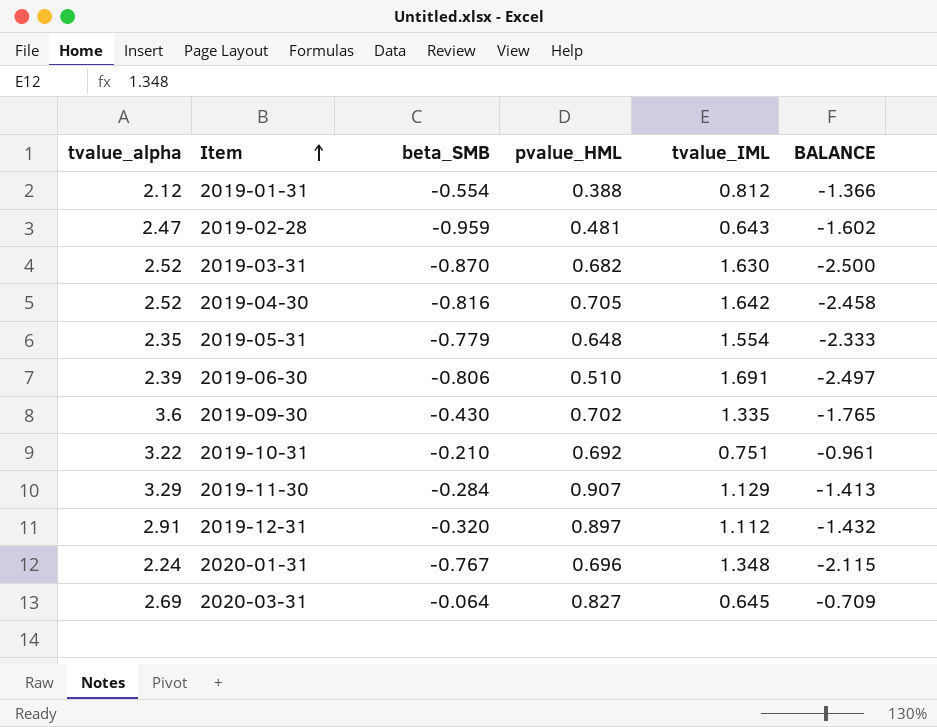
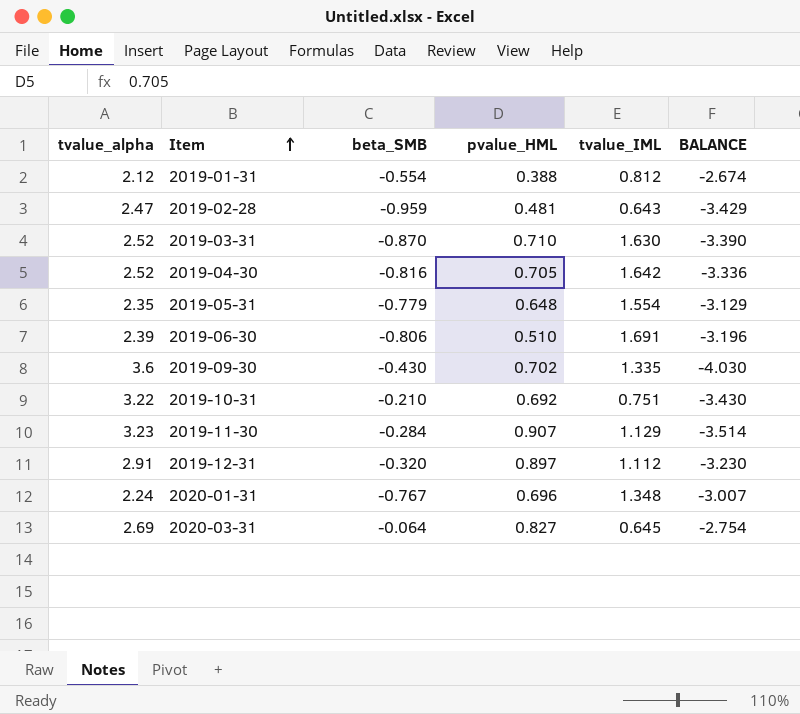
column BALANCE | formula: [beta_SMB] - [tvalue_IML] -> [beta_SMB] - [tvalue_alpha]
2019-03-31 | pvalue_HML: 0.682 -> 0.710
2019-11-30 | tvalue_alpha: 3.29 -> 3.23

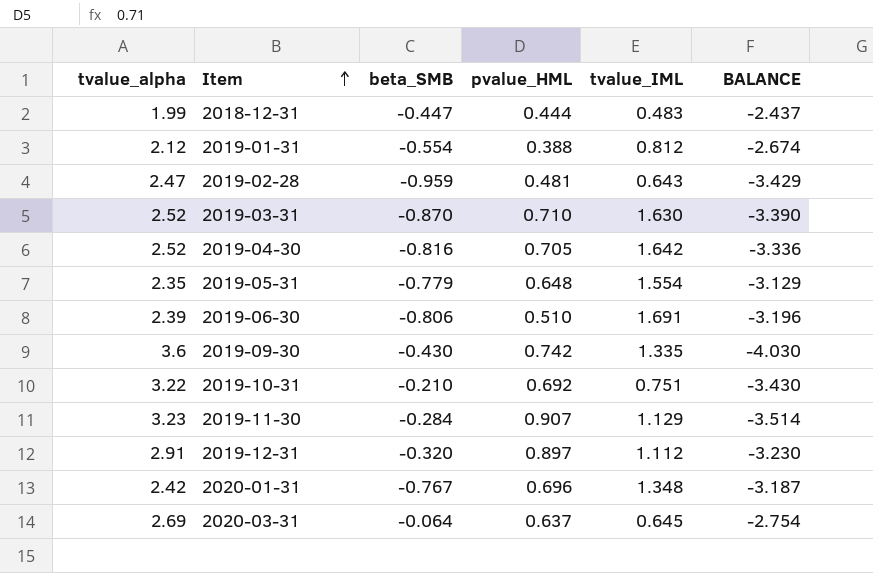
row 2018-12-31: none -> 1.99 | -0.447 | 0.444 | 0.483 | -2.437
2019-09-30 | pvalue_HML: 0.702 -> 0.742
2020-01-31 | tvalue_alpha: 2.24 -> 2.42
2020-01-31 | BALANCE: -3.007 -> -3.187
2020-03-31 | pvalue_HML: 0.827 -> 0.637

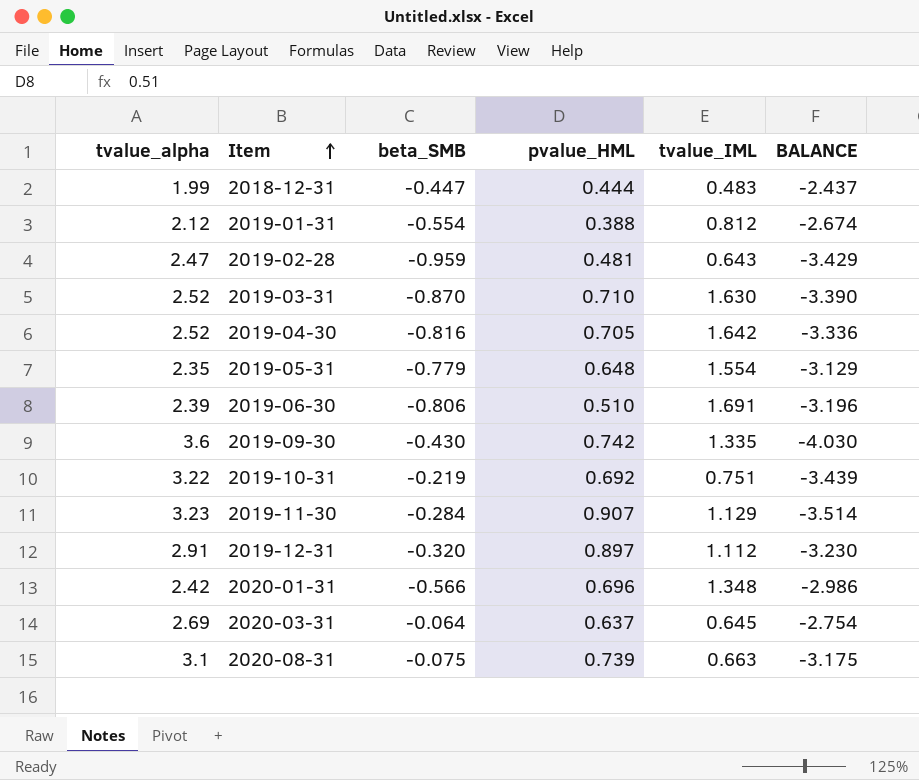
2019-10-31 | beta_SMB: -0.210 -> -0.219
2019-10-31 | BALANCE: -3.430 -> -3.439
2020-01-31 | beta_SMB: -0.767 -> -0.566
2020-01-31 | BALANCE: -3.187 -> -2.986
row 2020-08-31: none -> 3.1 | -0.075 | 0.739 | 0.663 | -3.175

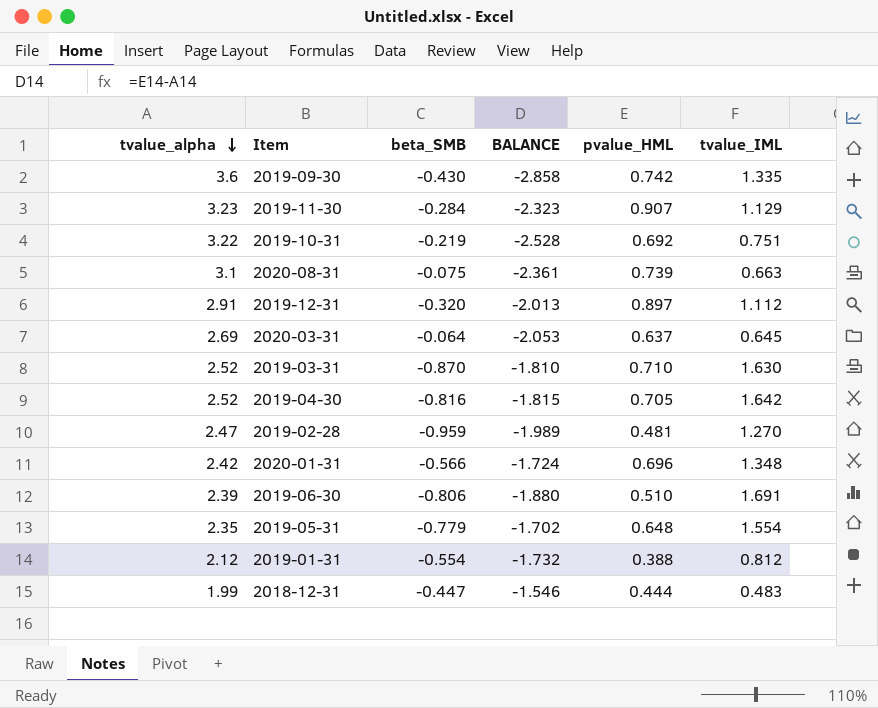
row order: Item ascending -> tvalue_alpha descending
column BALANCE | formula: [beta_SMB] - [tvalue_alpha] -> [pvalue_HML] - [tvalue_alpha]
column BALANCE | position: 6 -> 4
2019-02-28 | tvalue_IML: 0.643 -> 1.270

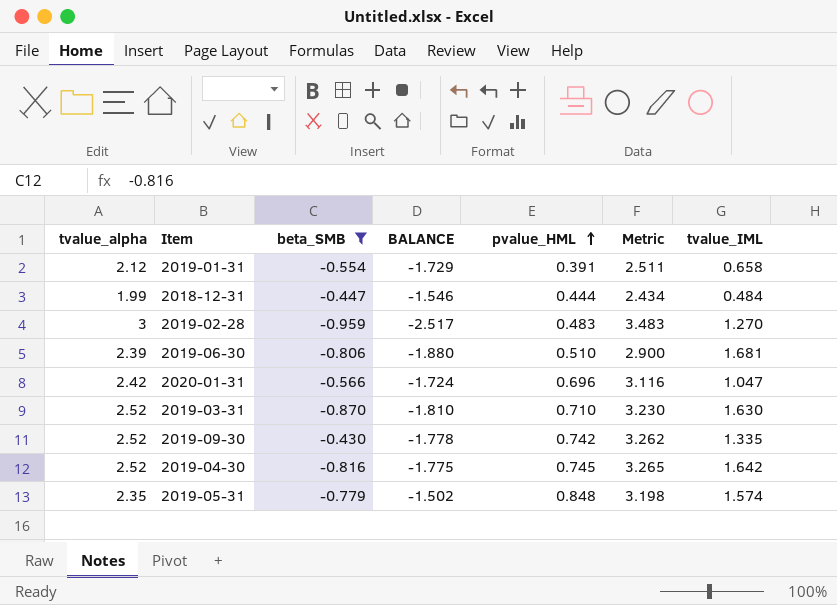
filter: none -> beta_SMB <= -0.430
row order: tvalue_alpha descending -> pvalue_HML ascending
column Metric | formula: none -> [tvalue_alpha] + [pvalue_HML]
2019-01-31 | BALANCE: -1.732 -> -1.729
2019-01-31 | pvalue_HML: 0.388 -> 0.391
2019-01-31 | tvalue_IML: 0.812 -> 0.658
2018-12-31 | tvalue_IML: 0.483 -> 0.484
2019-02-28 | tvalue_alpha: 2.47 -> 3
2019-02-28 | BALANCE: -1.989 -> -2.517
2019-02-28 | pvalue_HML: 0.481 -> 0.483
2019-06-30 | tvalue_IML: 1.691 -> 1.681
2020-01-31 | tvalue_IML: 1.348 -> 1.047
2019-09-30 | tvalue_alpha: 3.6 -> 2.52
2019-09-30 | BALANCE: -2.858 -> -1.778
2019-04-30 | BALANCE: -1.815 -> -1.775
2019-04-30 | pvalue_HML: 0.705 -> 0.745
2019-05-31 | BALANCE: -1.702 -> -1.502
2019-05-31 | pvalue_HML: 0.648 -> 0.848
2019-05-31 | tvalue_IML: 1.554 -> 1.574

